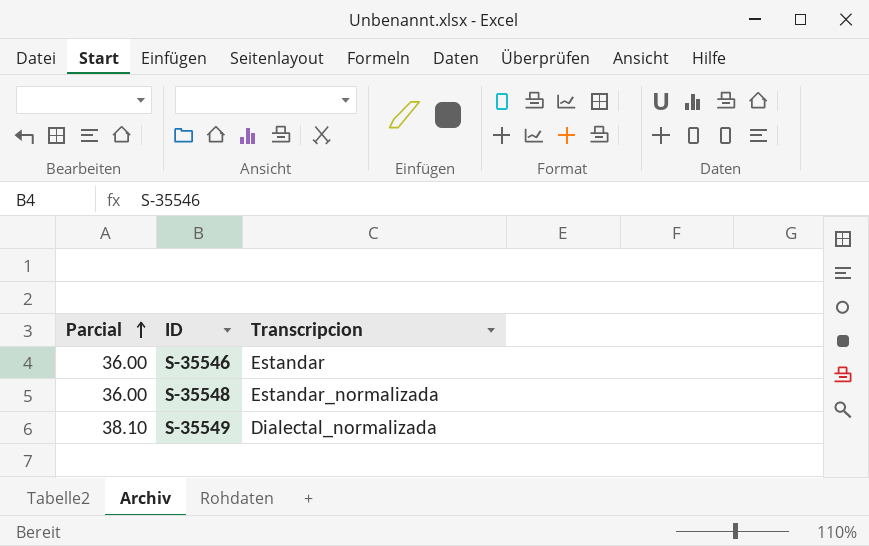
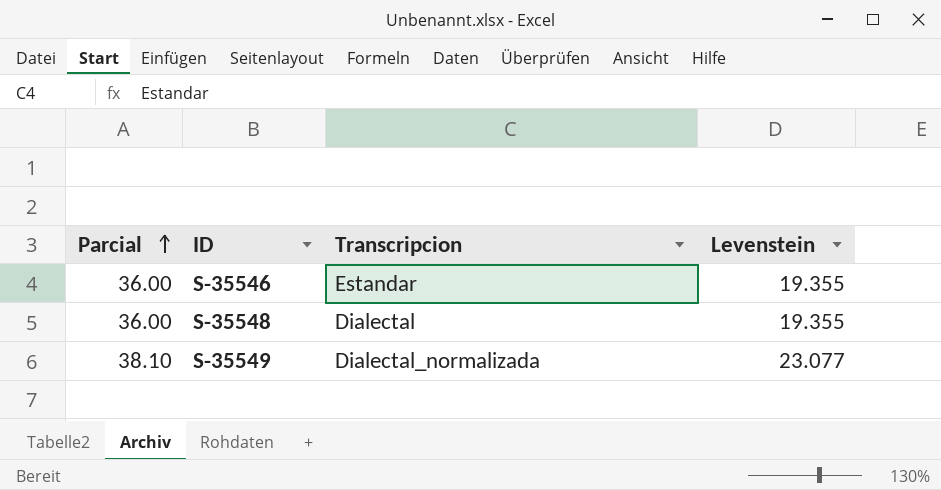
column Levenstein | position: none -> 4
S-35548 | Transcripcion: Estandar_normalizada -> Dialectal

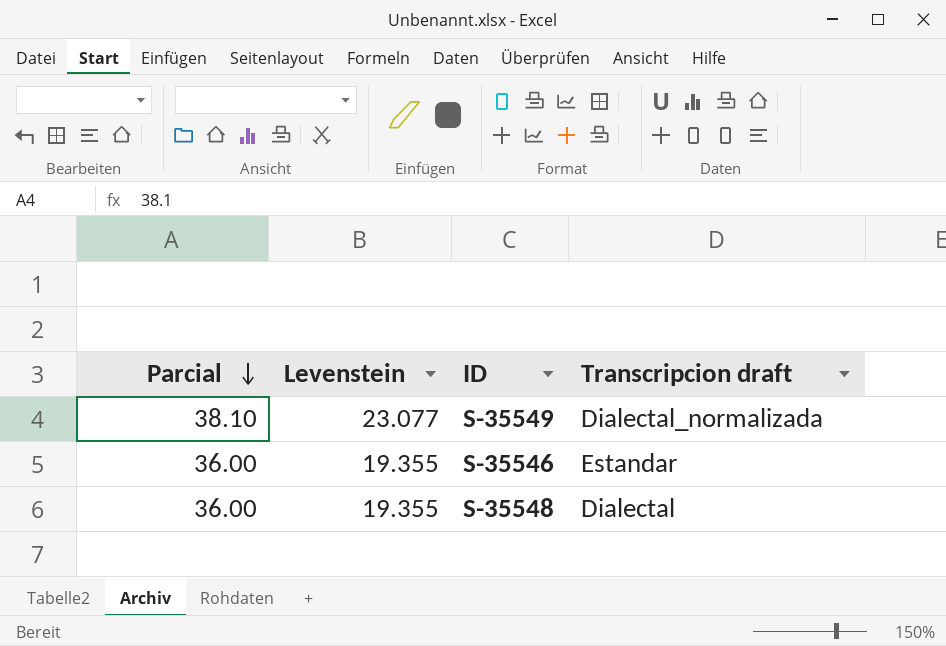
row order: Parcial ascending -> Parcial descending
column Levenstein | position: 4 -> 2
column name: Transcripcion -> Transcripcion draft

